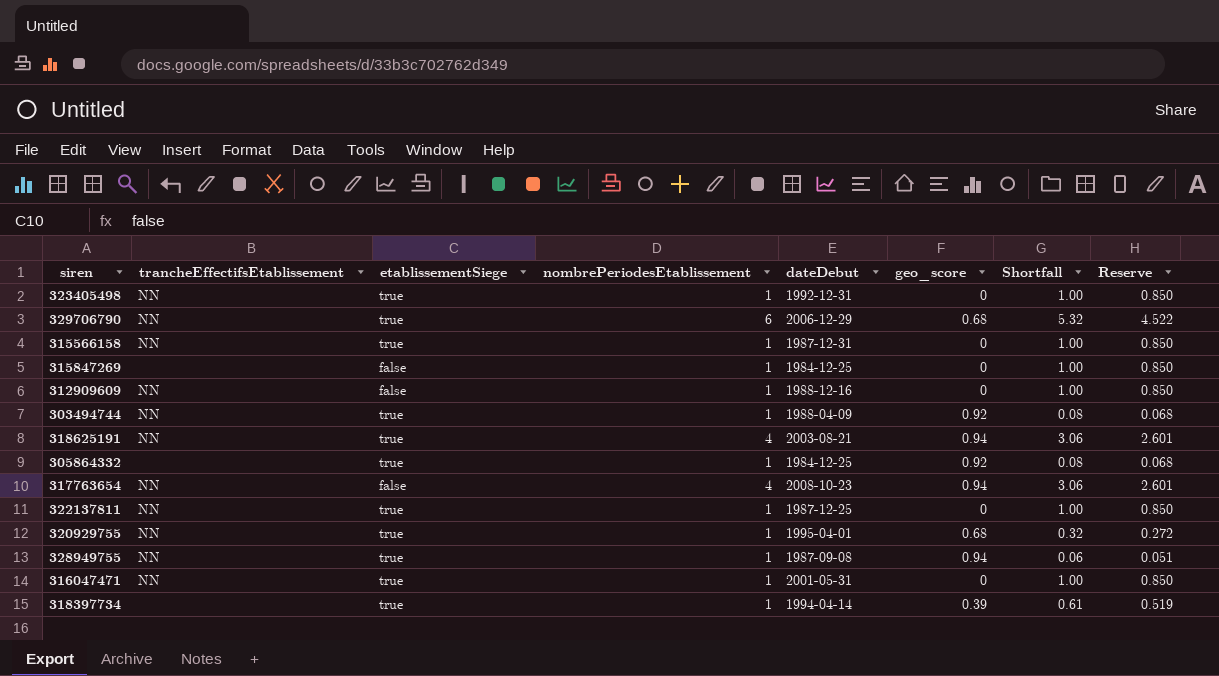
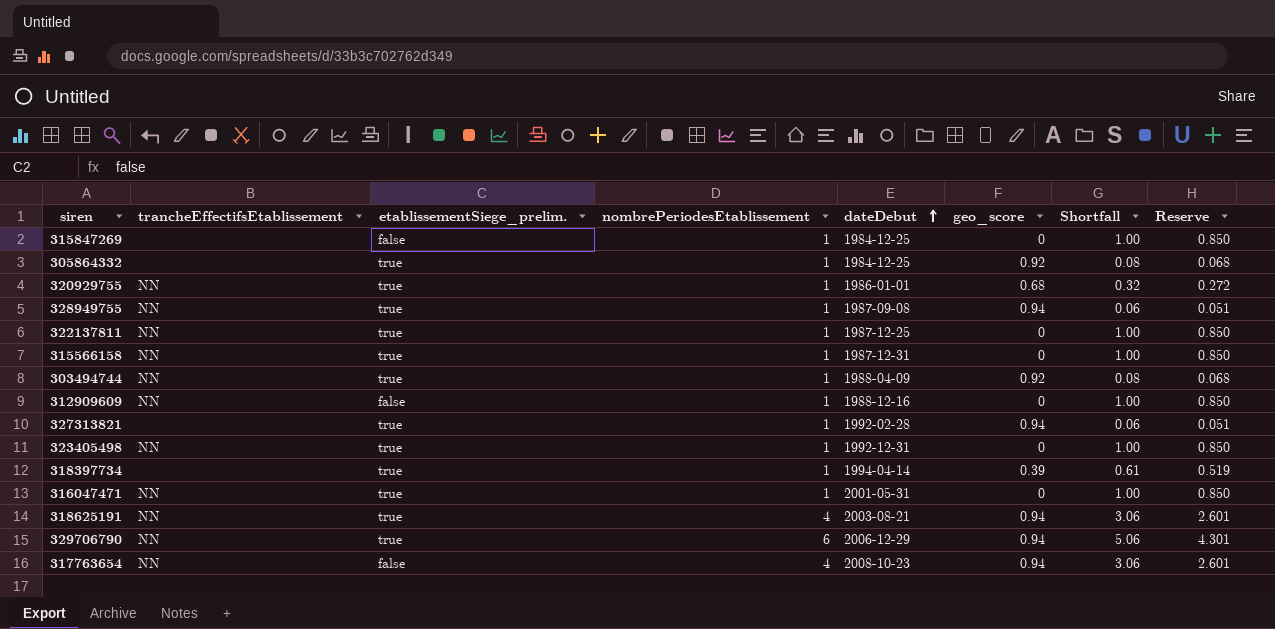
row order: none -> dateDebut ascending
column name: etablissementSiege -> etablissementSiege_prelim.
320929755 | dateDebut: 1995-04-01 -> 1986-01-01
row 327313821: none -> none | true | 1 | 1992-02-28 | 0.94 | 0.06 | 0.051
329706790 | geo_score: 0.68 -> 0.94
329706790 | Shortfall: 5.32 -> 5.06
329706790 | Reserve: 4.522 -> 4.301

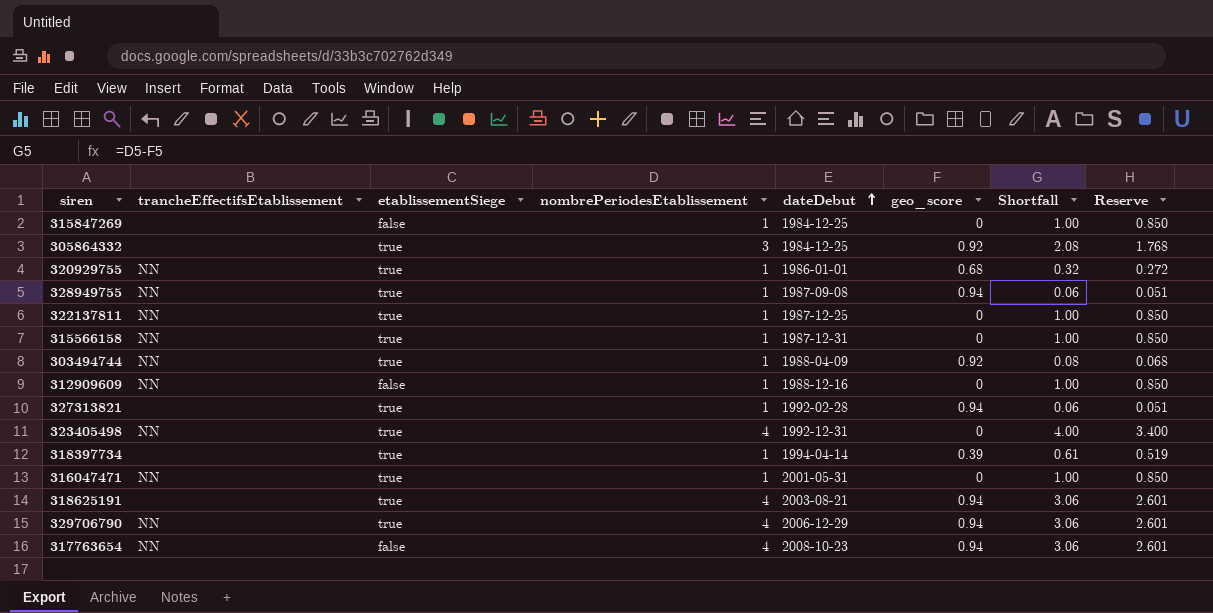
column name: etablissementSiege_prelim. -> etablissementSiege
305864332 | nombrePeriodesEtablissement: 1 -> 3
305864332 | Shortfall: 0.08 -> 2.08
305864332 | Reserve: 0.068 -> 1.768
323405498 | nombrePeriodesEtablissement: 1 -> 4
323405498 | Shortfall: 1.00 -> 4.00
323405498 | Reserve: 0.850 -> 3.400
318625191 | trancheEffectifsEtablissement: NN -> none
329706790 | nombrePeriodesEtablissement: 6 -> 4
329706790 | Shortfall: 5.06 -> 3.06
329706790 | Reserve: 4.301 -> 2.601

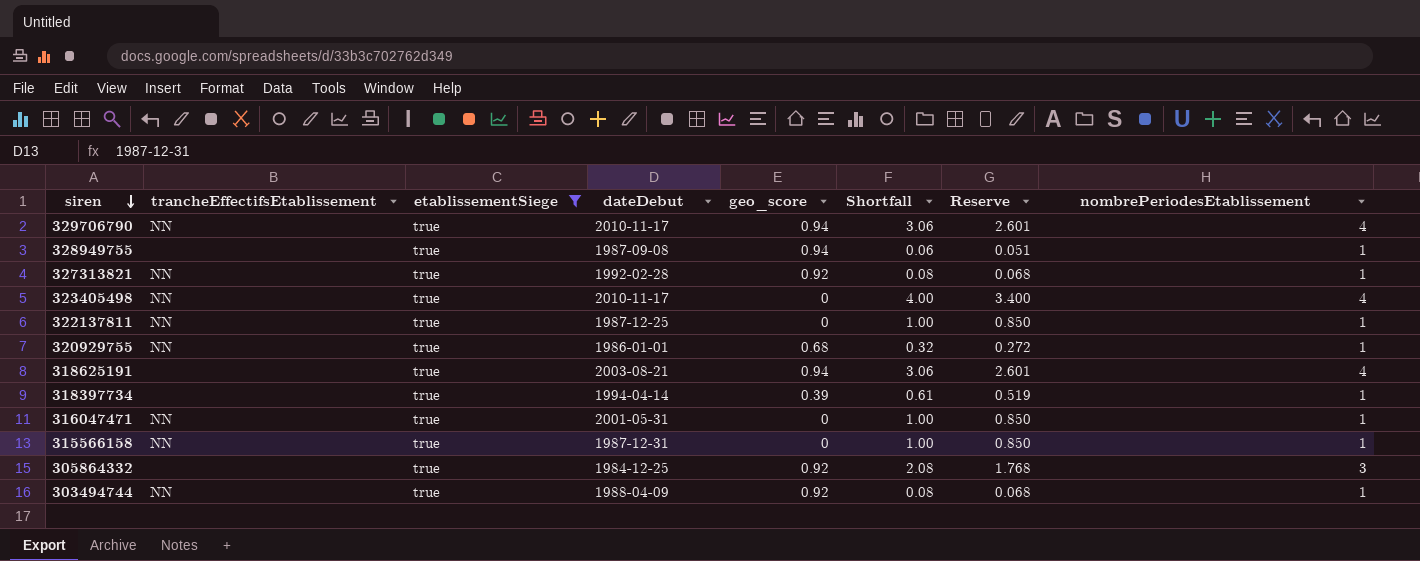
filter: none -> etablissementSiege = true
row order: dateDebut ascending -> siren descending
column nombrePeriodesEtablissement | position: 4 -> 8
329706790 | dateDebut: 2006-12-29 -> 2010-11-17
328949755 | trancheEffectifsEtablissement: NN -> none
327313821 | trancheEffectifsEtablissement: none -> NN
327313821 | geo_score: 0.94 -> 0.92
327313821 | Shortfall: 0.06 -> 0.08
327313821 | Reserve: 0.051 -> 0.068
323405498 | dateDebut: 1992-12-31 -> 2010-11-17

